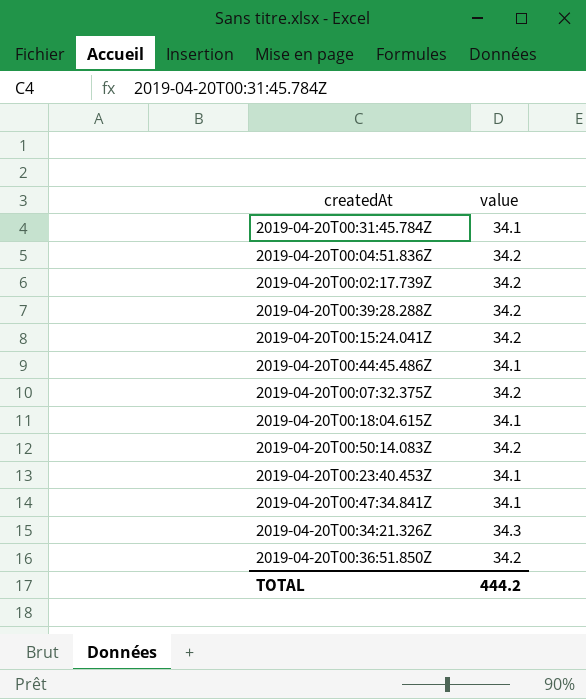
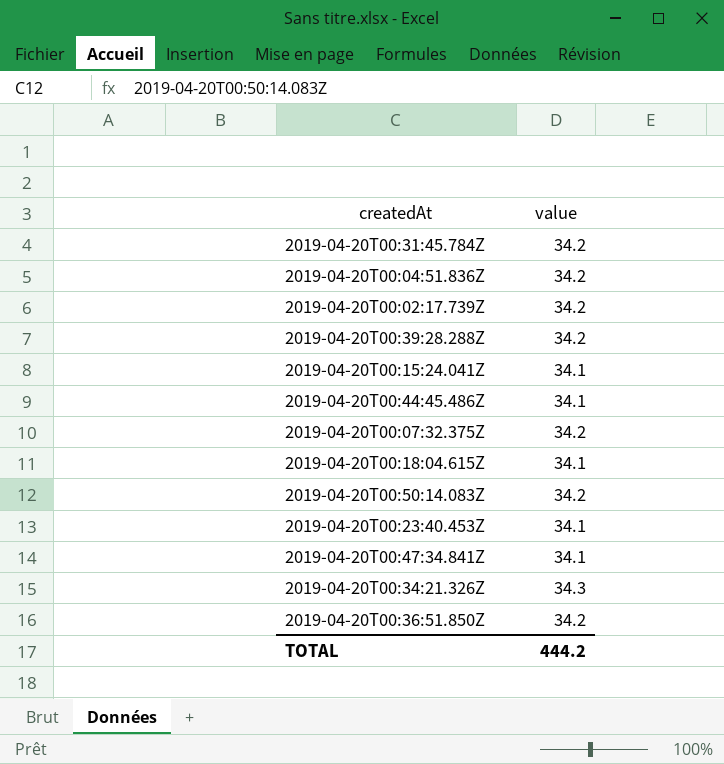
2019-04-20T00:31:45.784Z | value: 34.1 -> 34.2
2019-04-20T00:15:24.041Z | value: 34.2 -> 34.1

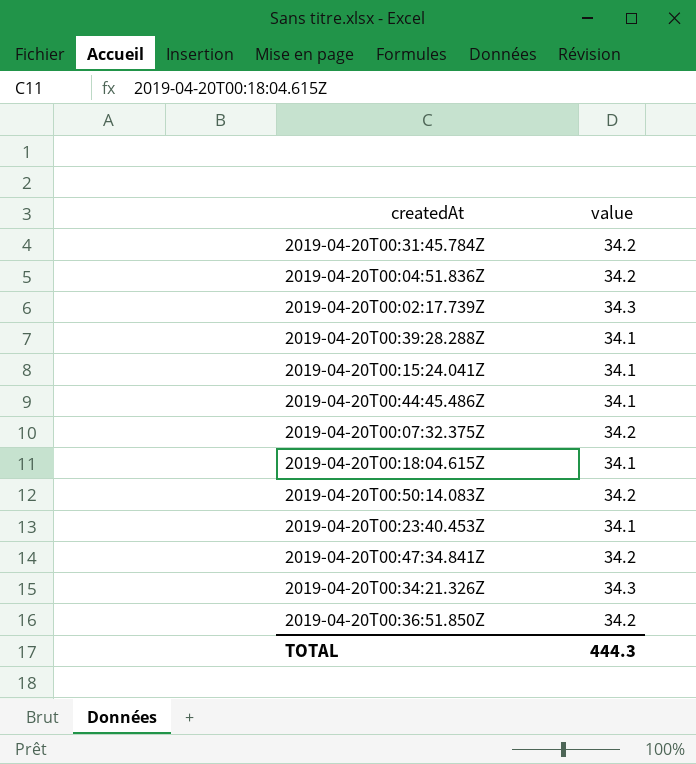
2019-04-20T00:02:17.739Z | value: 34.2 -> 34.3
2019-04-20T00:39:28.288Z | value: 34.2 -> 34.1
2019-04-20T00:47:34.841Z | value: 34.1 -> 34.2
TOTAL | value: 444.2 -> 444.3

